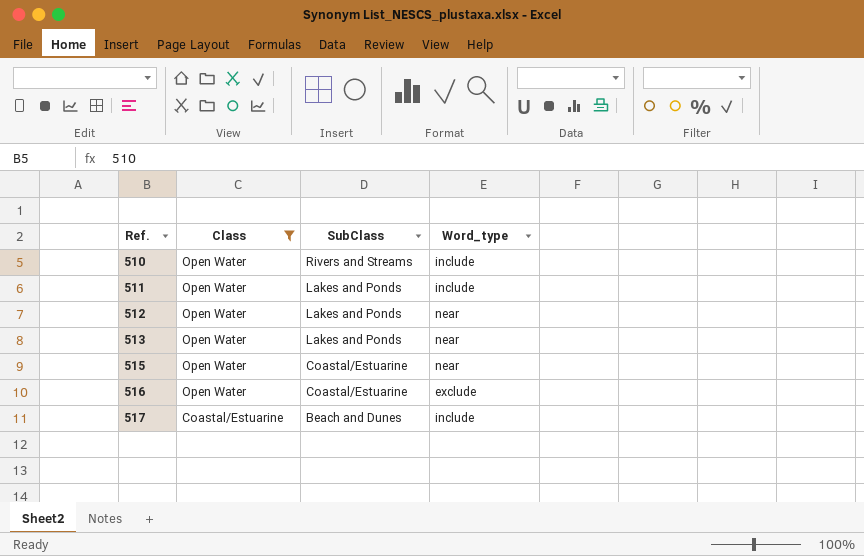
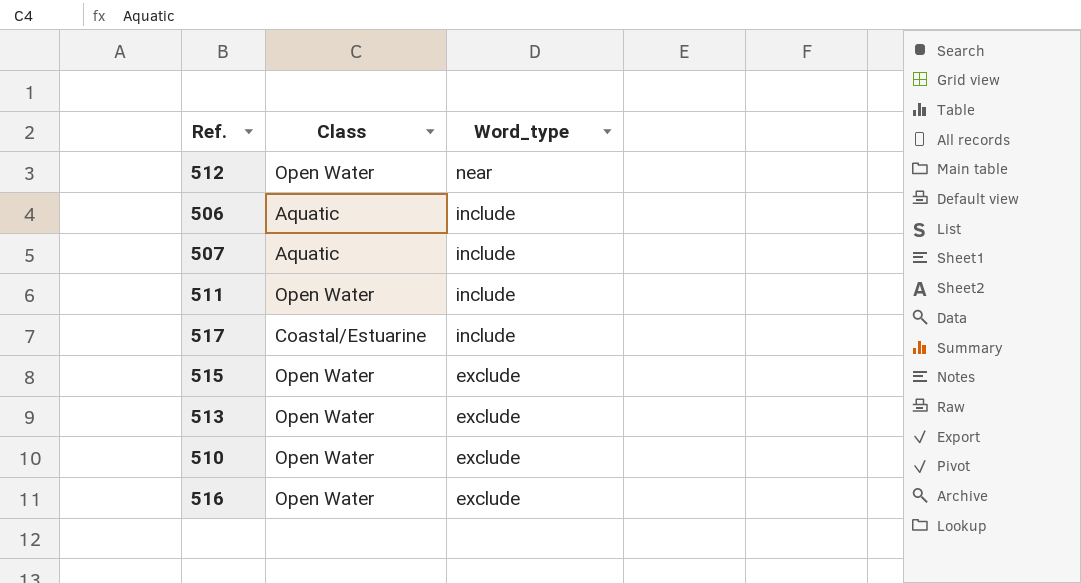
filter: Class != Aquatic -> none
row order: Ref. ascending -> Word_type descending
column SubClass | position: 3 -> none
515 | Word_type: near -> exclude
513 | Word_type: near -> exclude
510 | Word_type: include -> exclude

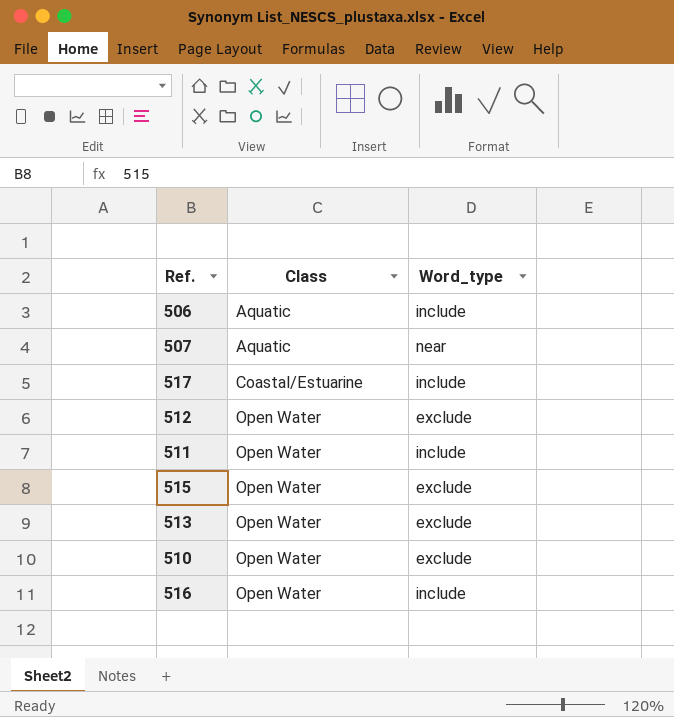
row order: Word_type descending -> Class ascending
507 | Word_type: include -> near
512 | Word_type: near -> exclude
516 | Word_type: exclude -> include

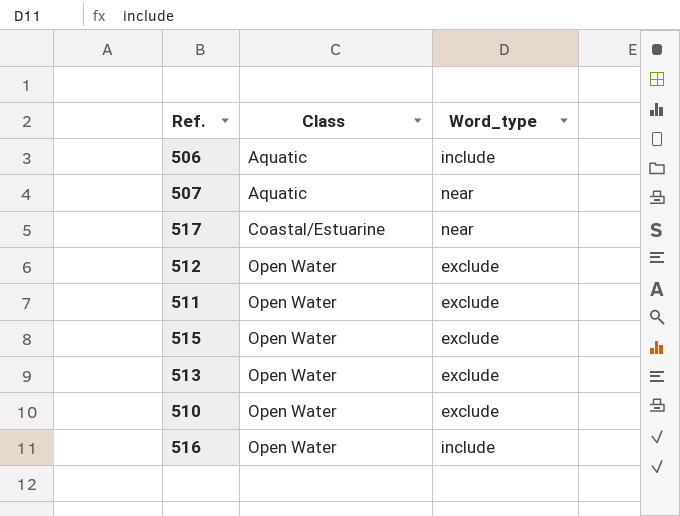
517 | Word_type: include -> near
511 | Word_type: include -> exclude

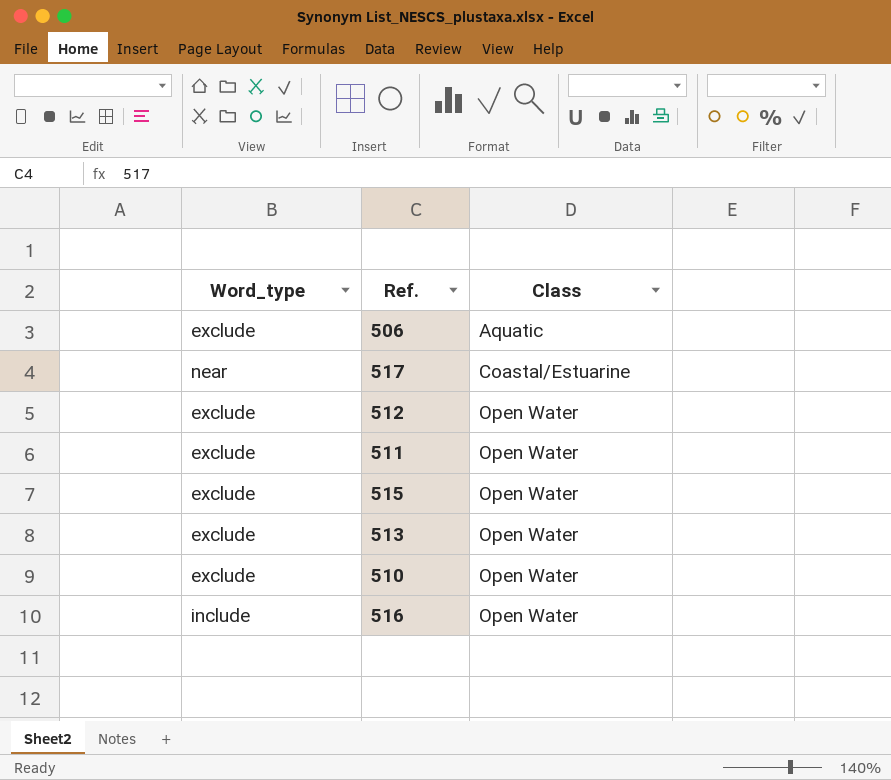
column Word_type | position: 3 -> 1
row 507: Aquatic | near -> none
506 | Word_type: include -> exclude

